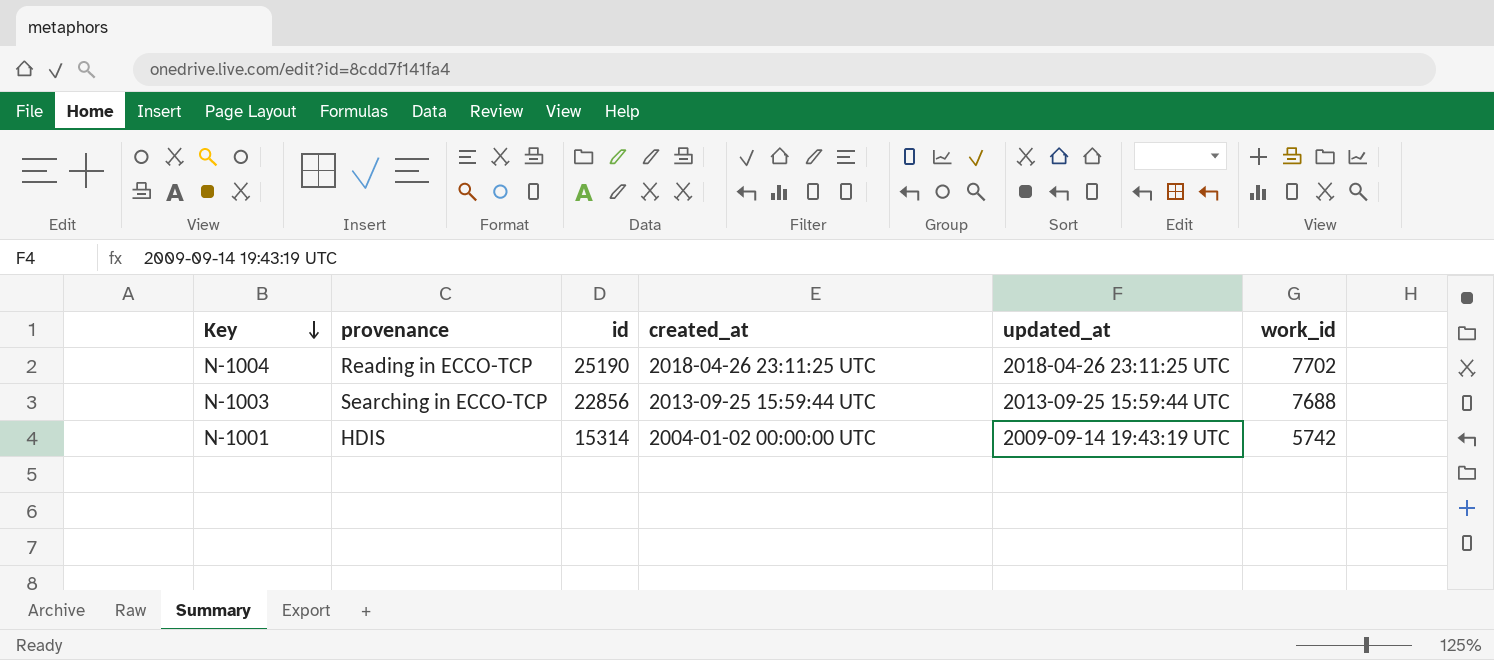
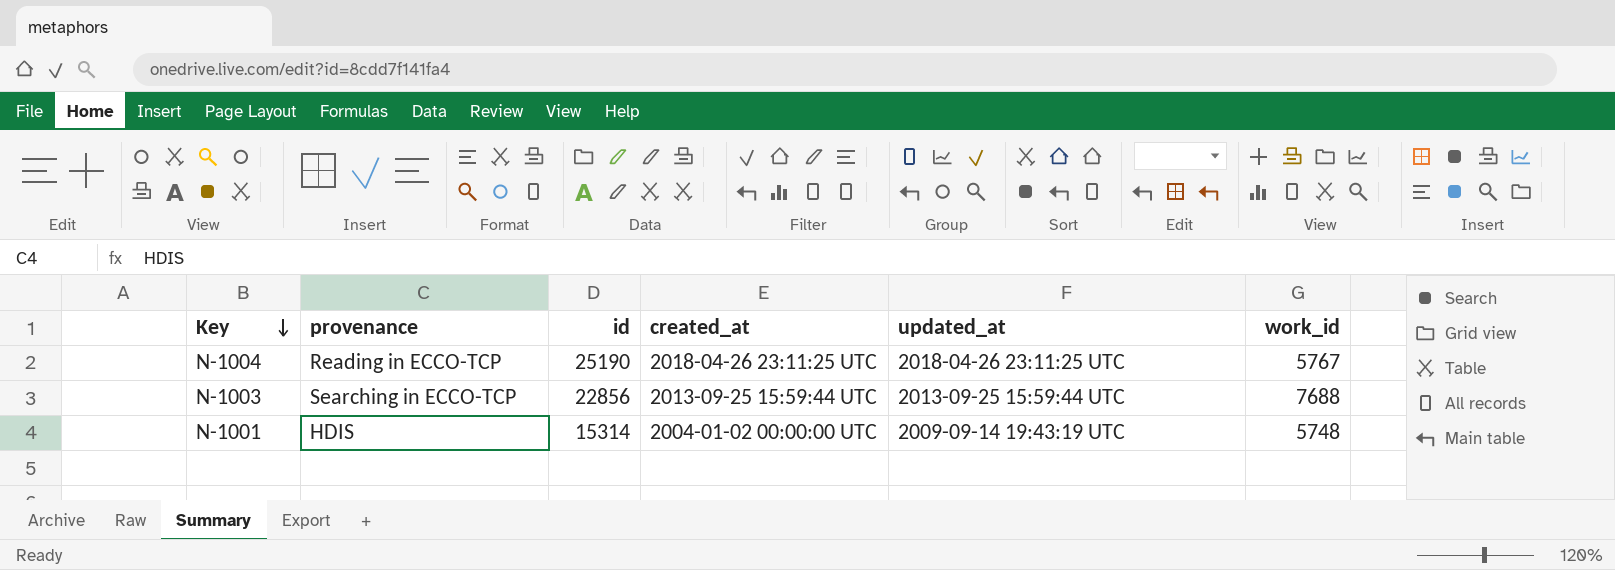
N-1004 | work_id: 7702 -> 5767
N-1001 | work_id: 5742 -> 5748

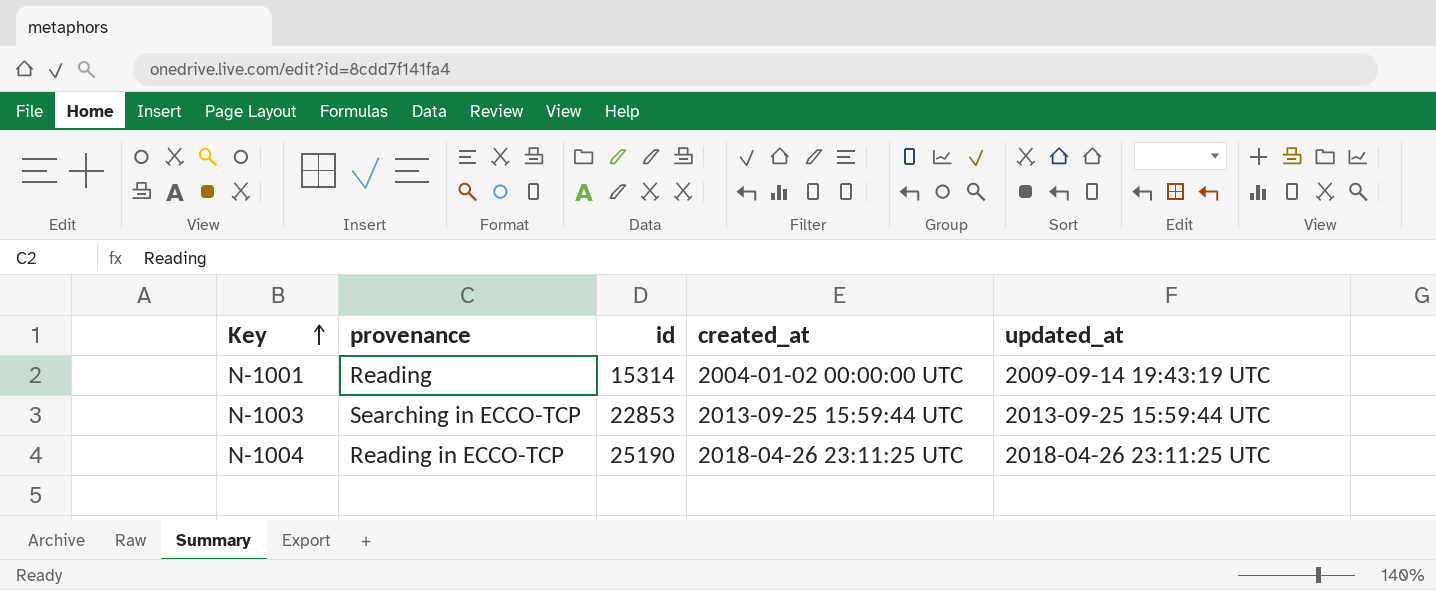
row order: Key descending -> Key ascending
column work_id | position: 6 -> none
N-1001 | provenance: HDIS -> Reading
N-1003 | id: 22856 -> 22853

